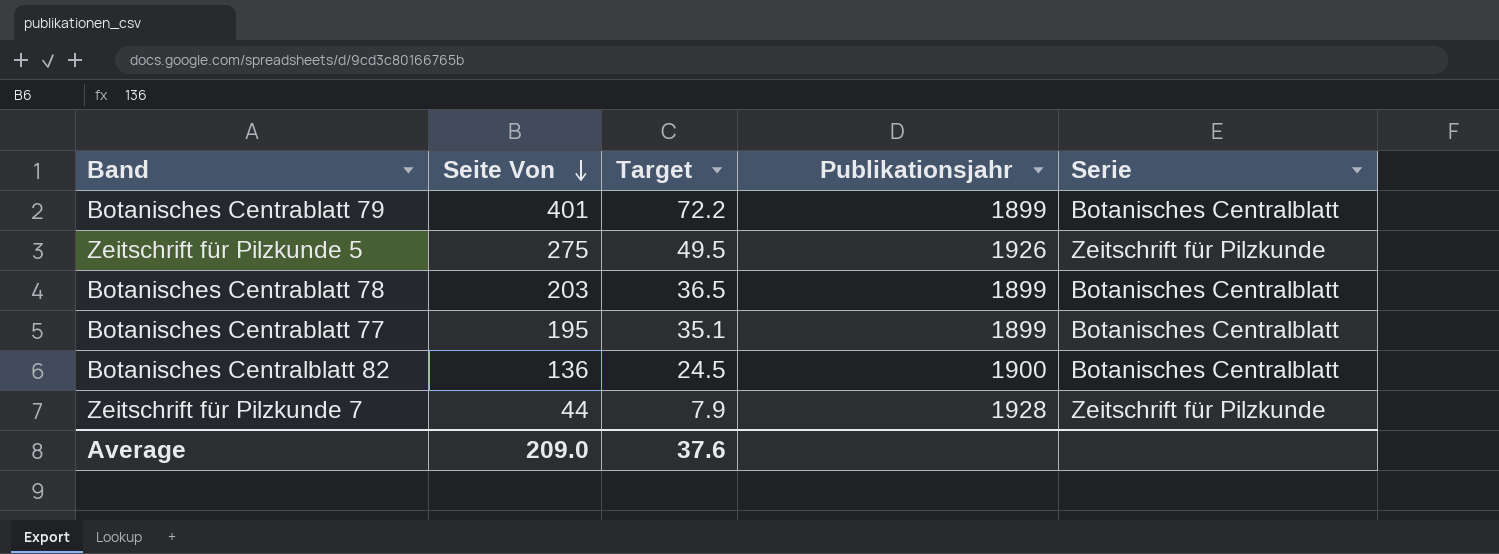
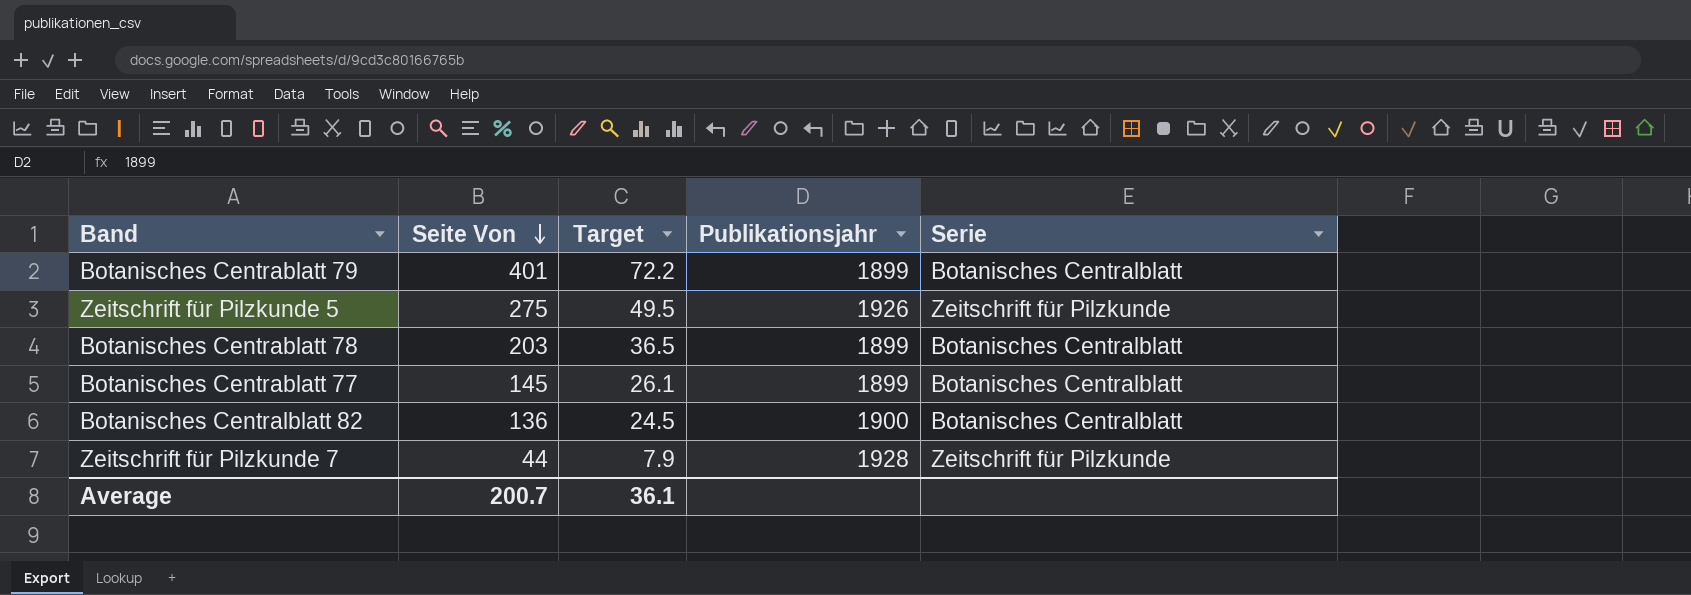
Botanisches Centrablatt 77 | Seite Von: 195 -> 145
Botanisches Centrablatt 77 | Target: 35.1 -> 26.1
Average | Seite Von: 209.0 -> 200.7
Average | Target: 37.6 -> 36.1

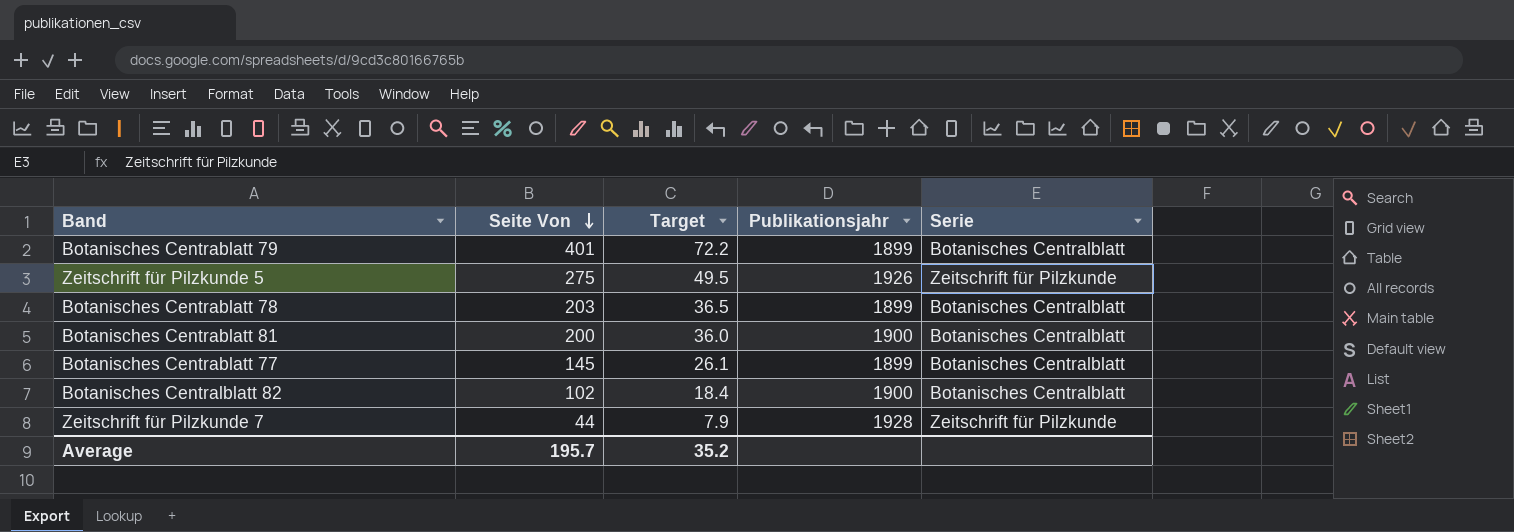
row Botanisches Centrablatt 81: none -> 200 | 36.0 | 1900 | Botanisches Centralblatt
Botanisches Centralblatt 82 | Seite Von: 136 -> 102
Botanisches Centralblatt 82 | Target: 24.5 -> 18.4
Average | Seite Von: 200.7 -> 195.7
Average | Target: 36.1 -> 35.2

